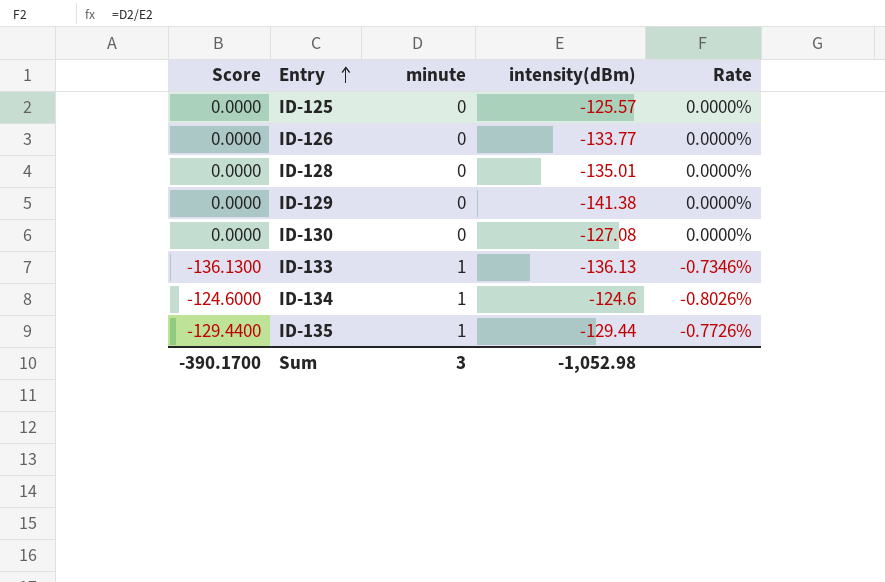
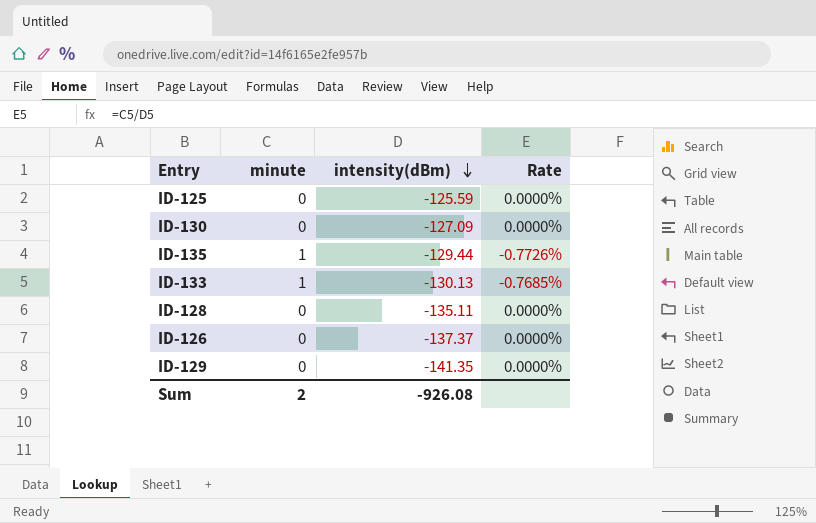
row order: Entry ascending -> intensity(dBm) descending
column Score | formula: [minute] * [intensity(dBm)] -> none
row ID-134: -124.6000 | 1 | -124.6 | -0.8026% -> none
ID-125 | intensity(dBm): -125.57 -> -125.59
ID-130 | intensity(dBm): -127.08 -> -127.09
ID-133 | intensity(dBm): -136.13 -> -130.13
ID-133 | Rate: -0.7346% -> -0.7685%
ID-128 | intensity(dBm): -135.01 -> -135.11
ID-126 | intensity(dBm): -133.77 -> -137.37
ID-129 | intensity(dBm): -141.38 -> -141.35
Sum | minute: 3 -> 2
Sum | intensity(dBm): -1,052.98 -> -926.08

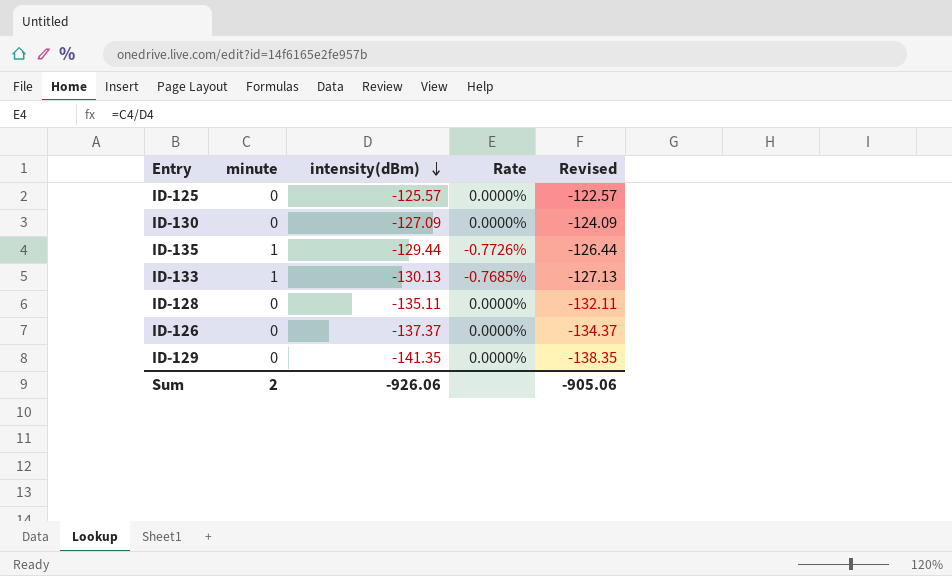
column Revised | formula: none -> [intensity(dBm)] + 3
ID-125 | intensity(dBm): -125.59 -> -125.57
Sum | intensity(dBm): -926.08 -> -926.06

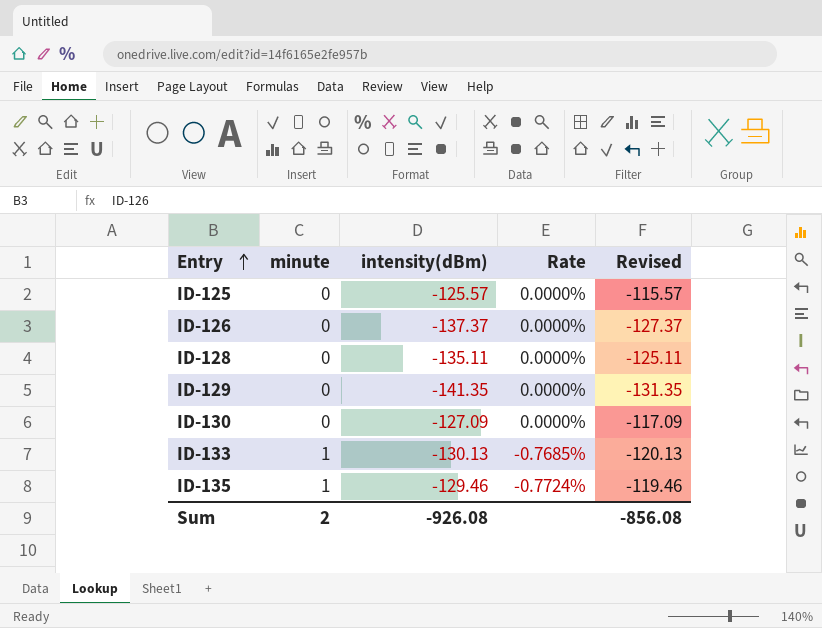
row order: intensity(dBm) descending -> Entry ascending
column Revised | formula: [intensity(dBm)] + 3 -> [intensity(dBm)] + 10
ID-135 | intensity(dBm): -129.44 -> -129.46
ID-135 | Rate: -0.7726% -> -0.7724%
Sum | intensity(dBm): -926.06 -> -926.08
Sum | Revised: -905.06 -> -856.08

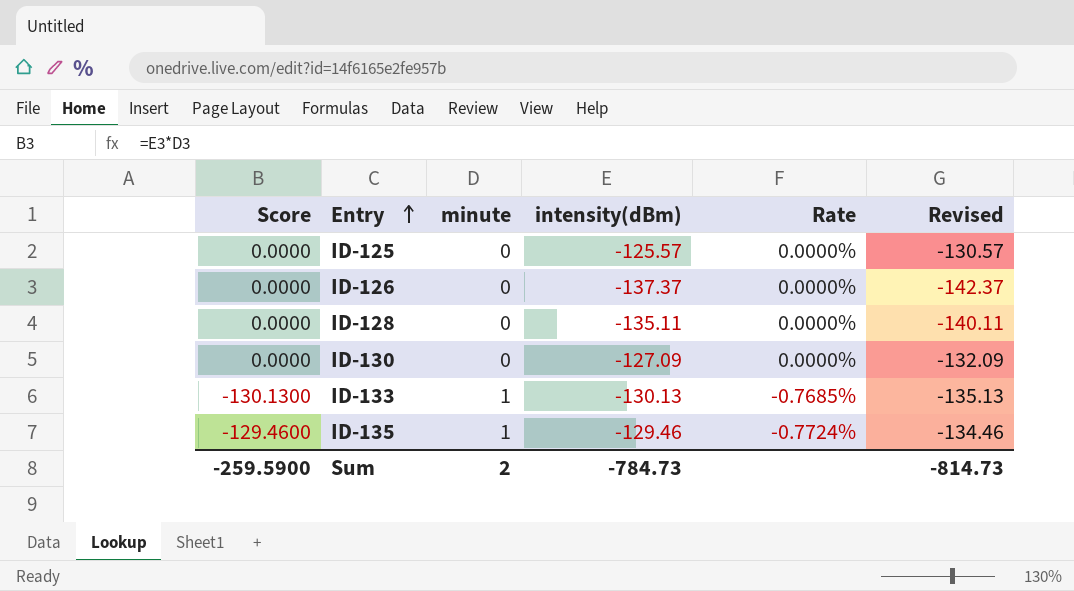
column Score | formula: none -> [minute] * [intensity(dBm)]
column Revised | formula: [intensity(dBm)] + 10 -> [intensity(dBm)] - 5
row ID-129: 0 | -141.35 | 0.0000% | -131.35 -> none
Sum | intensity(dBm): -926.08 -> -784.73
Sum | Revised: -856.08 -> -814.73

